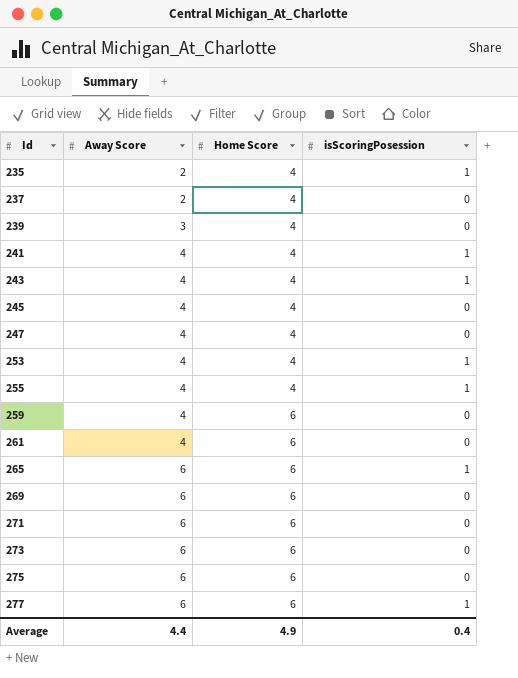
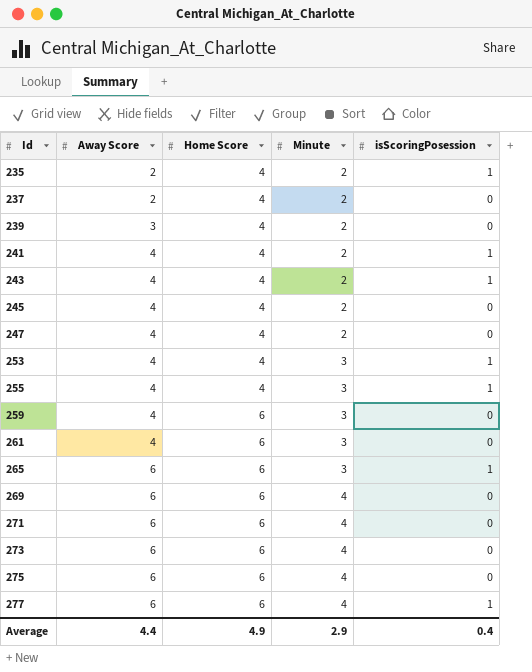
column Minute | position: none -> 4

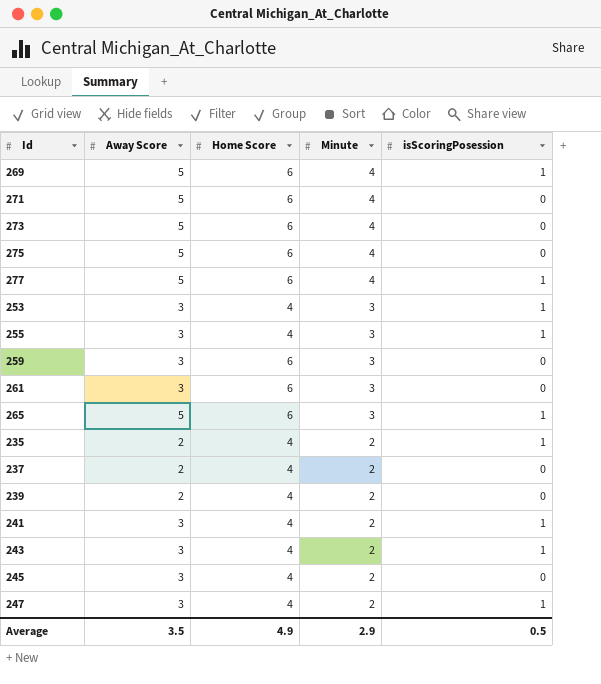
row order: Id ascending -> Minute descending
269 | Away Score: 6 -> 5
269 | isScoringPosession: 0 -> 1
271 | Away Score: 6 -> 5
273 | Away Score: 6 -> 5
275 | Away Score: 6 -> 5
277 | Away Score: 6 -> 5
253 | Away Score: 4 -> 3
255 | Away Score: 4 -> 3
259 | Away Score: 4 -> 3
261 | Away Score: 4 -> 3
265 | Away Score: 6 -> 5
239 | Away Score: 3 -> 2
241 | Away Score: 4 -> 3
243 | Away Score: 4 -> 3
245 | Away Score: 4 -> 3
247 | Away Score: 4 -> 3
247 | isScoringPosession: 0 -> 1
Average | Away Score: 4.4 -> 3.5
Average | isScoringPosession: 0.4 -> 0.5

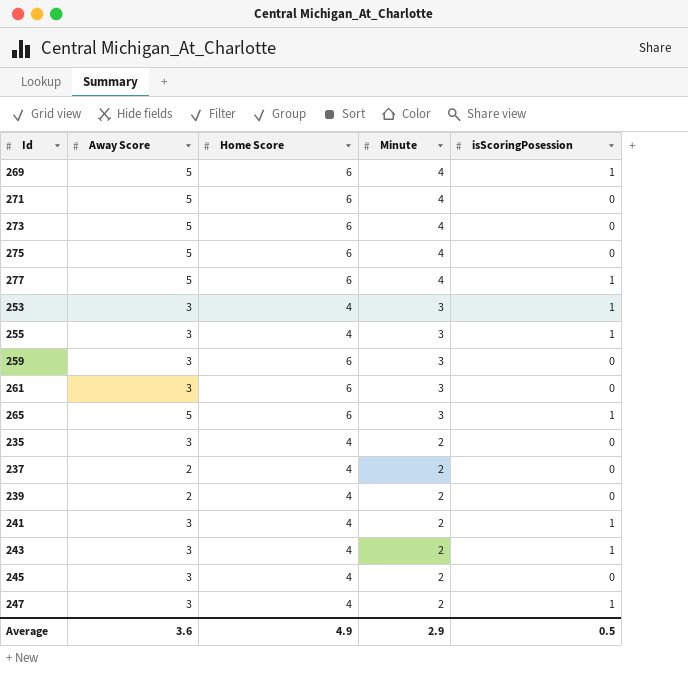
235 | Away Score: 2 -> 3
235 | isScoringPosession: 1 -> 0
Average | Away Score: 3.5 -> 3.6

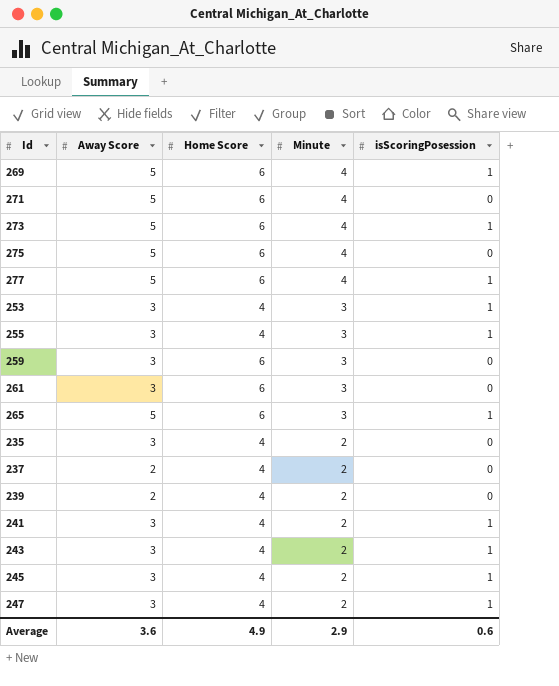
273 | isScoringPosession: 0 -> 1
245 | isScoringPosession: 0 -> 1
Average | isScoringPosession: 0.5 -> 0.6

